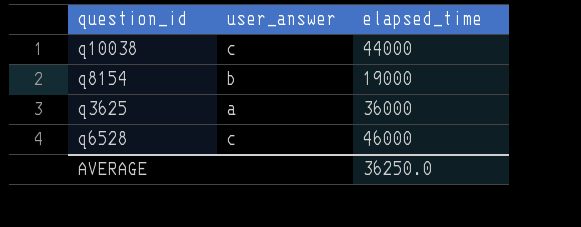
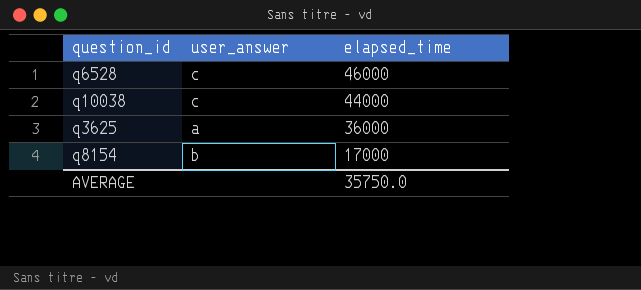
row order: none -> elapsed_time descending
q8154 | elapsed_time: 19000 -> 17000
AVERAGE | elapsed_time: 36250.0 -> 35750.0

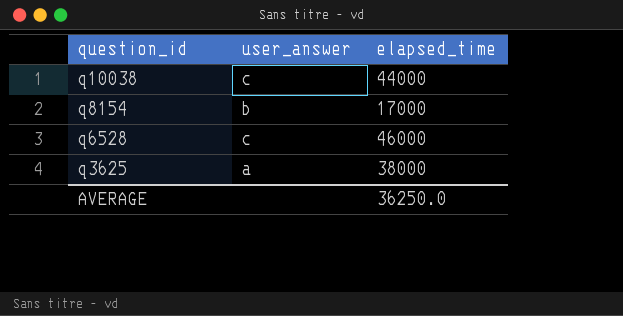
row order: elapsed_time descending -> question_id descending
q3625 | elapsed_time: 36000 -> 38000
AVERAGE | elapsed_time: 35750.0 -> 36250.0

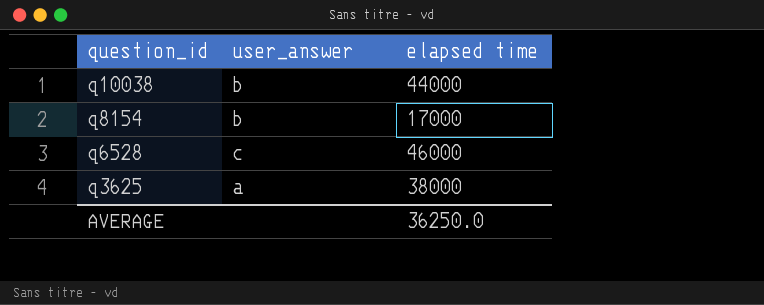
column name: elapsed_time -> elapsed time
q10038 | user_answer: c -> b

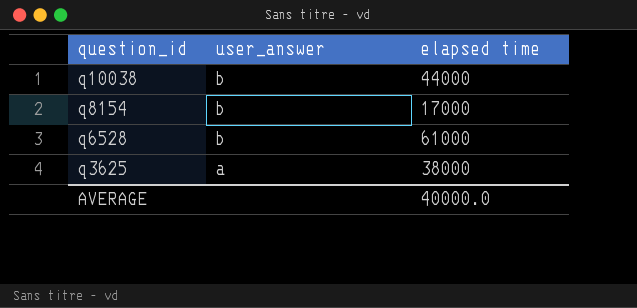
q6528 | user_answer: c -> b
q6528 | elapsed time: 46000 -> 61000
AVERAGE | elapsed time: 36250.0 -> 40000.0

